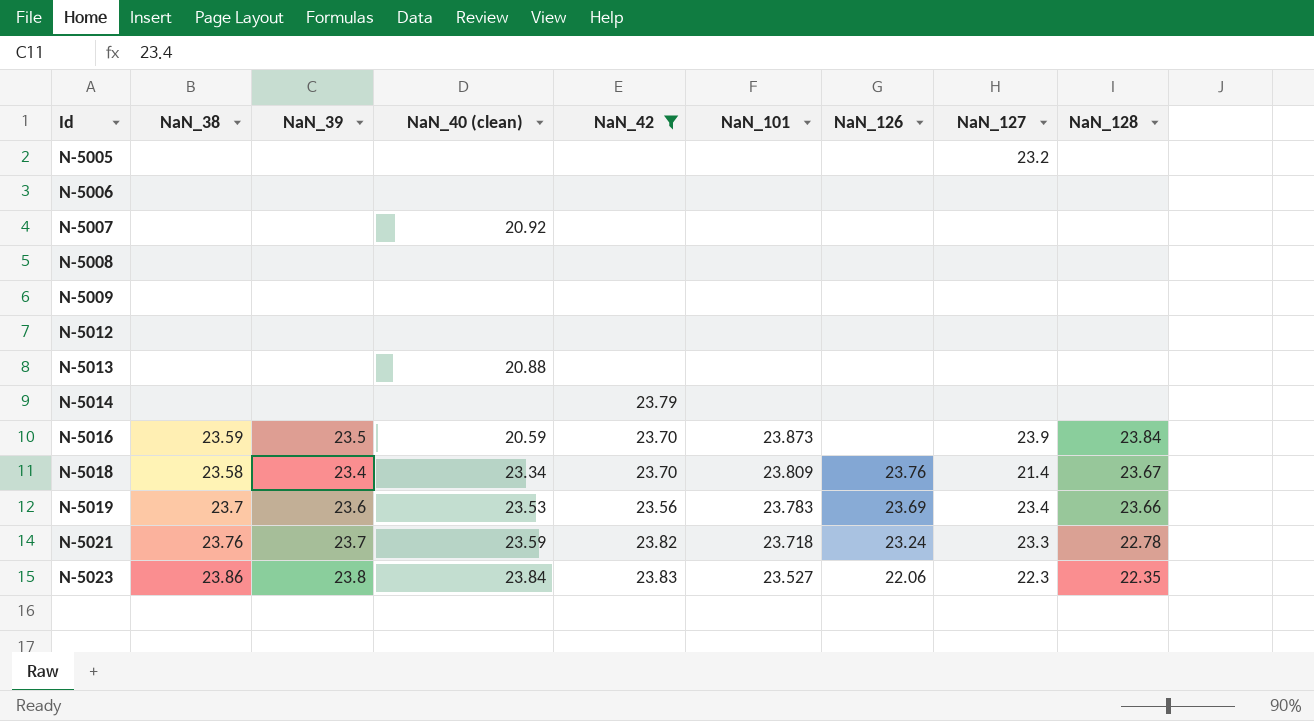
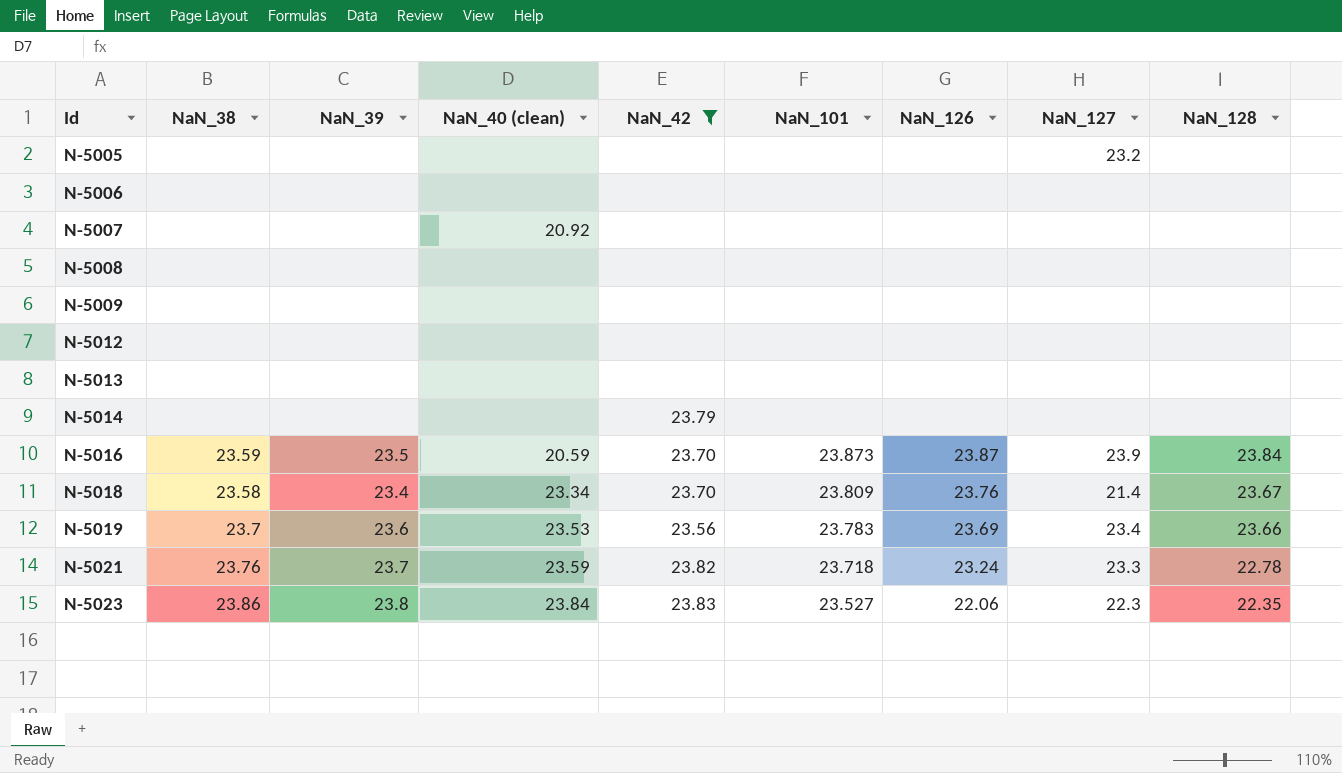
N-5013 | NaN_40 (clean): 20.88 -> none
N-5016 | NaN_126: none -> 23.87

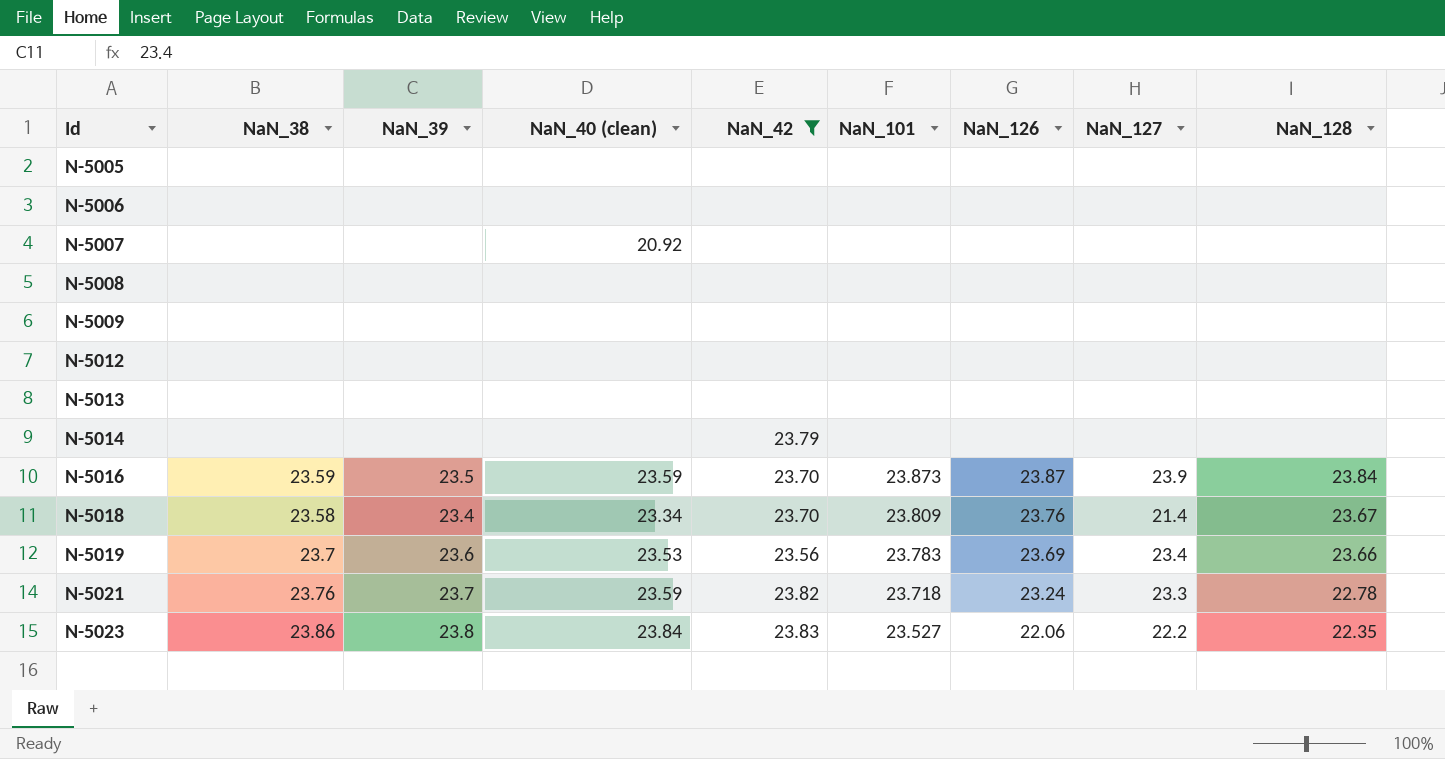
N-5005 | NaN_127: 23.2 -> none
N-5016 | NaN_40 (clean): 20.59 -> 23.59
N-5023 | NaN_127: 22.3 -> 22.2

